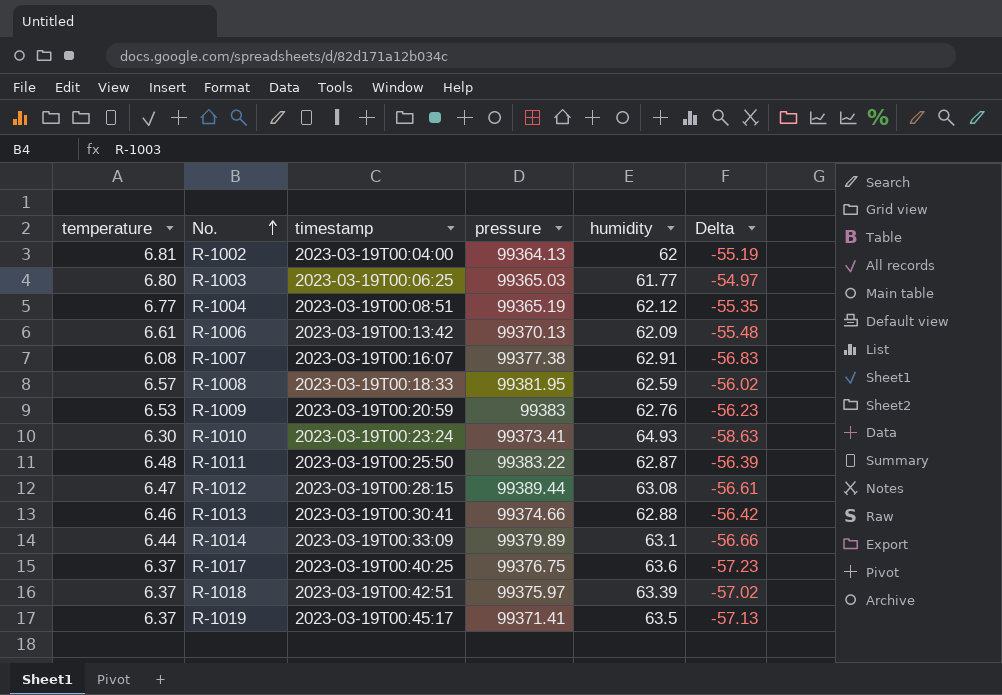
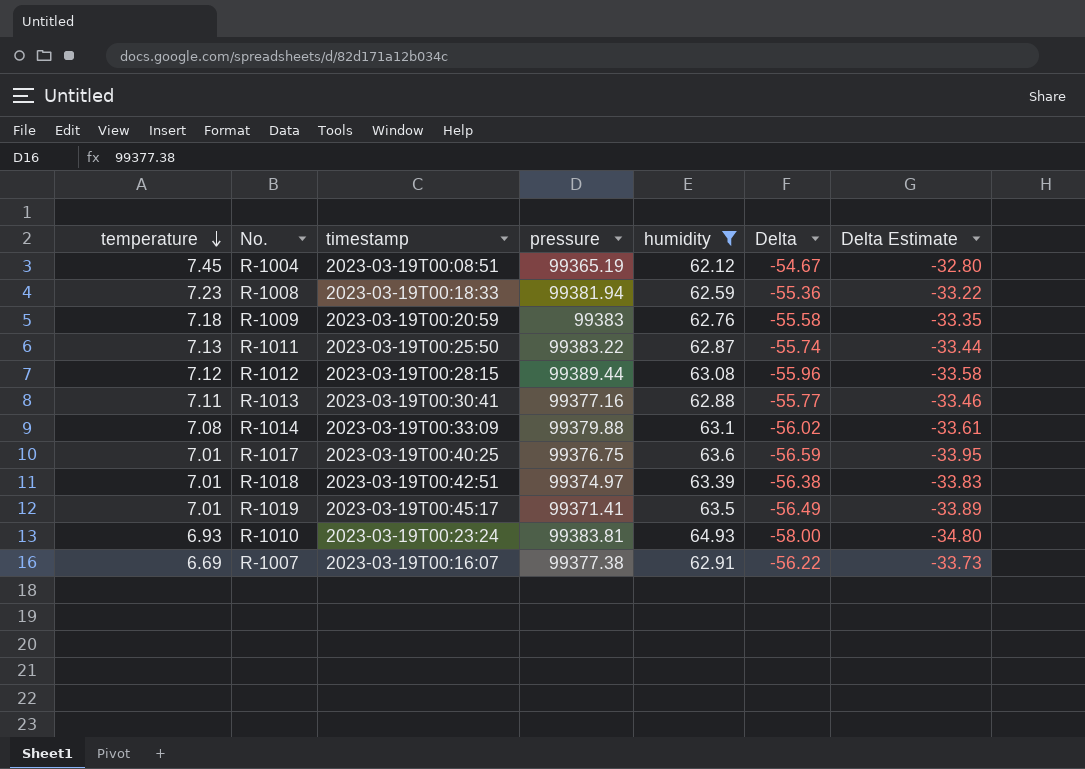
filter: none -> humidity >= 62.12
row order: No. ascending -> temperature descending
column Delta Estimate | formula: none -> [Delta] * 0.6
R-1004 | temperature: 6.77 -> 7.45
R-1004 | Delta: -55.35 -> -54.67
R-1008 | temperature: 6.57 -> 7.23
R-1008 | pressure: 99381.95 -> 99381.94
R-1008 | Delta: -56.02 -> -55.36
R-1009 | temperature: 6.53 -> 7.18
R-1009 | Delta: -56.23 -> -55.58
R-1011 | temperature: 6.48 -> 7.13
R-1011 | Delta: -56.39 -> -55.74
R-1012 | temperature: 6.47 -> 7.12
R-1012 | Delta: -56.61 -> -55.96
R-1013 | temperature: 6.46 -> 7.11
R-1013 | pressure: 99374.66 -> 99377.16
R-1013 | Delta: -56.42 -> -55.77
R-1014 | temperature: 6.44 -> 7.08
R-1014 | pressure: 99379.89 -> 99379.88
R-1014 | Delta: -56.66 -> -56.02
R-1017 | temperature: 6.37 -> 7.01
R-1017 | Delta: -57.23 -> -56.59
R-1018 | temperature: 6.37 -> 7.01
R-1018 | pressure: 99375.97 -> 99374.97
R-1018 | Delta: -57.02 -> -56.38
R-1019 | temperature: 6.37 -> 7.01
R-1019 | Delta: -57.13 -> -56.49
R-1010 | temperature: 6.30 -> 6.93
R-1010 | pressure: 99373.41 -> 99383.81
R-1010 | Delta: -58.63 -> -58.00
R-1007 | temperature: 6.08 -> 6.69
R-1007 | Delta: -56.83 -> -56.22

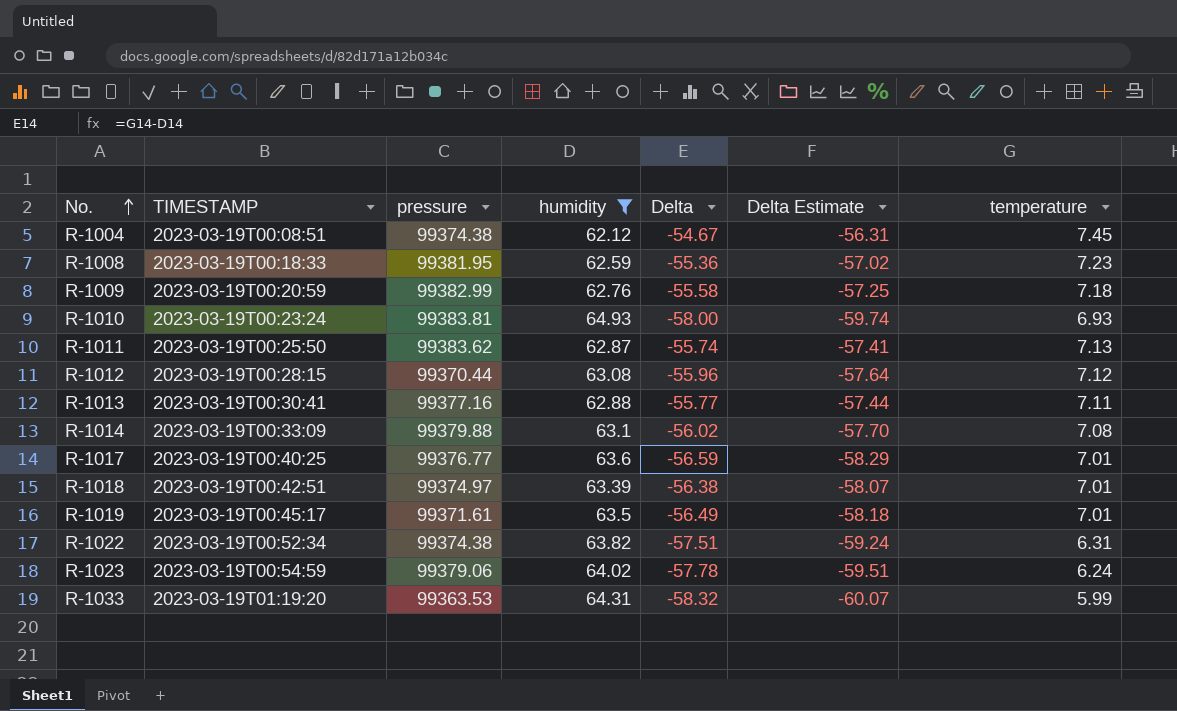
row order: temperature descending -> No. ascending
column name: timestamp -> TIMESTAMP
column Delta Estimate | formula: [Delta] * 0.6 -> [Delta] * 1.03
column temperature | position: 1 -> 7
row R-1007: 6.69 | 2023-03-19T00:16:07 | 99377.38 | 62.91 | -56.22 | -33.73 -> none
R-1004 | pressure: 99365.19 -> 99374.38
R-1008 | pressure: 99381.94 -> 99381.95
R-1009 | pressure: 99383 -> 99382.99
R-1011 | pressure: 99383.22 -> 99383.62
R-1012 | pressure: 99389.44 -> 99370.44
R-1017 | pressure: 99376.75 -> 99376.77
R-1019 | pressure: 99371.41 -> 99371.61
row R-1022: none -> 2023-03-19T00:52:34 | 99374.38 | 63.82 | -57.51 | -59.24 | 6.31
row R-1023: none -> 2023-03-19T00:54:59 | 99379.06 | 64.02 | -57.78 | -59.51 | 6.24
row R-1033: none -> 2023-03-19T01:19:20 | 99363.53 | 64.31 | -58.32 | -60.07 | 5.99

